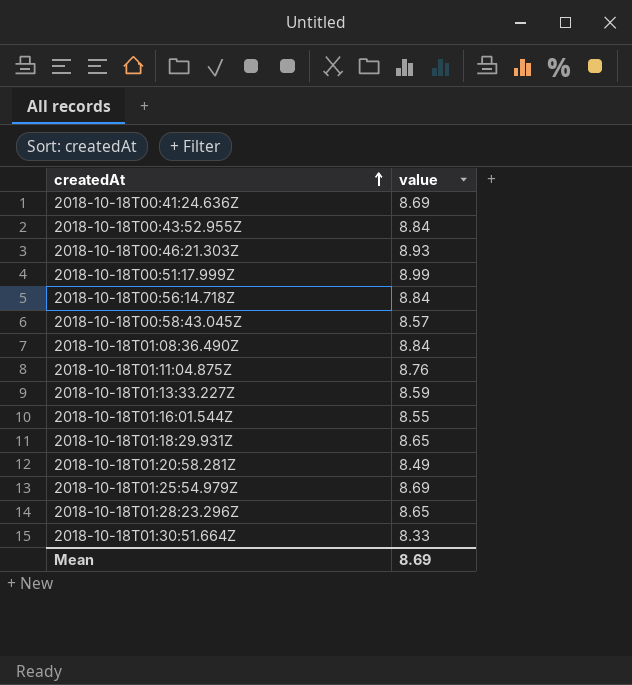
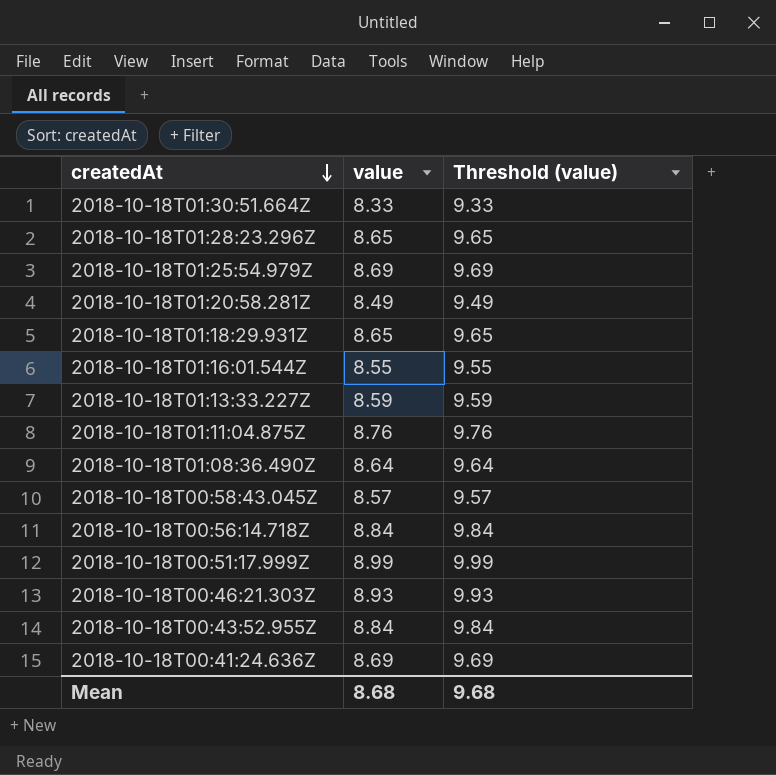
row order: createdAt ascending -> createdAt descending
column Threshold (value) | formula: none -> [value] + 1
2018-10-18T01:08:36.490Z | value: 8.84 -> 8.64
Mean | value: 8.69 -> 8.68

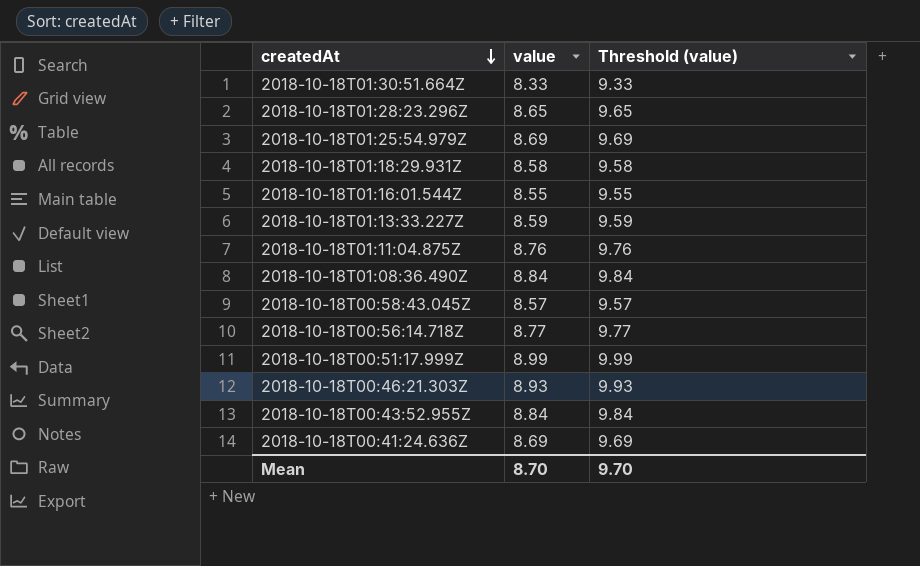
row 2018-10-18T01:20:58.281Z: 8.49 | 9.49 -> none
2018-10-18T01:18:29.931Z | value: 8.65 -> 8.58
2018-10-18T01:18:29.931Z | Threshold (value): 9.65 -> 9.58
2018-10-18T01:08:36.490Z | value: 8.64 -> 8.84
2018-10-18T01:08:36.490Z | Threshold (value): 9.64 -> 9.84
2018-10-18T00:56:14.718Z | value: 8.84 -> 8.77
2018-10-18T00:56:14.718Z | Threshold (value): 9.84 -> 9.77
Mean | value: 8.68 -> 8.70
Mean | Threshold (value): 9.68 -> 9.70

